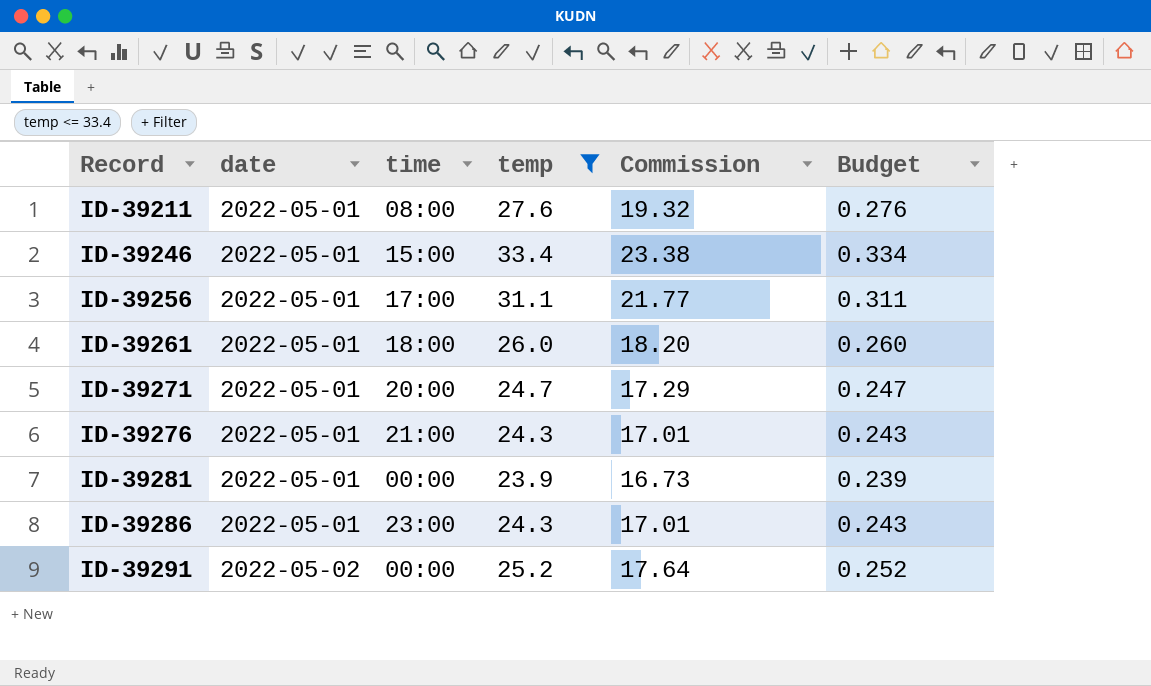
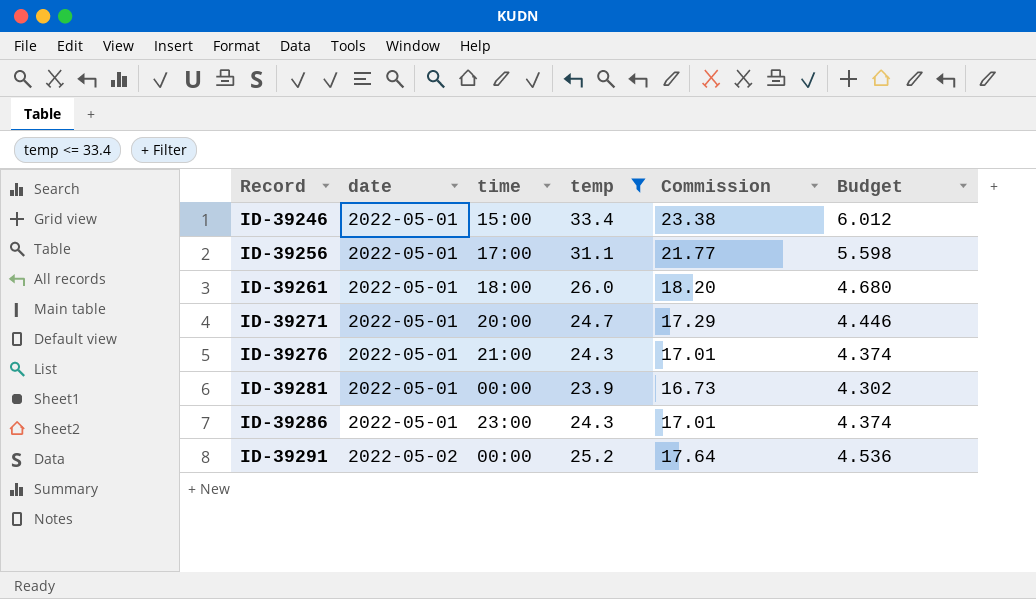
column Budget | formula: [temp] * 0.01 -> [temp] * 0.18
row ID-39211: 2022-05-01 | 08:00 | 27.6 | 19.32 | 0.276 -> none

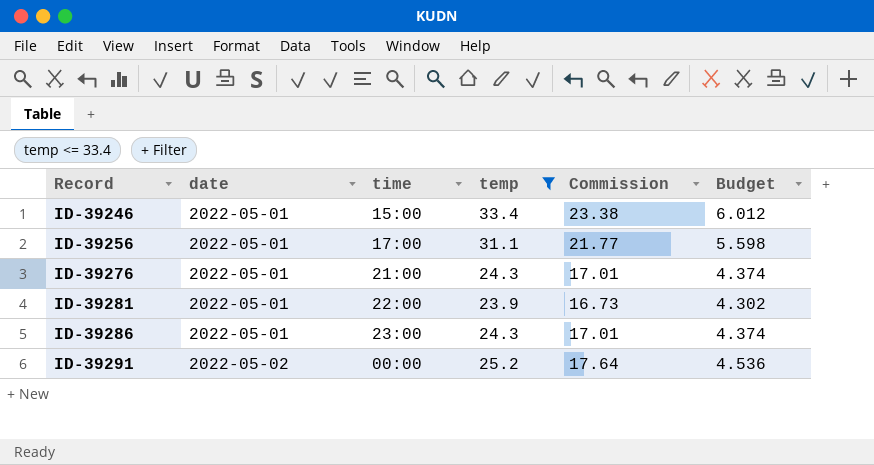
row ID-39261: 2022-05-01 | 18:00 | 26.0 | 18.20 | 4.680 -> none
row ID-39271: 2022-05-01 | 20:00 | 24.7 | 17.29 | 4.446 -> none
ID-39281 | time: 00:00 -> 22:00

